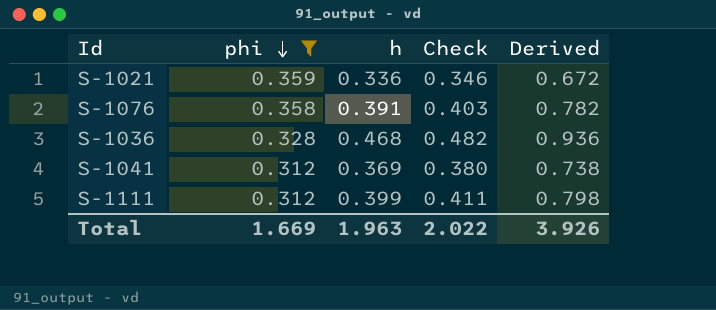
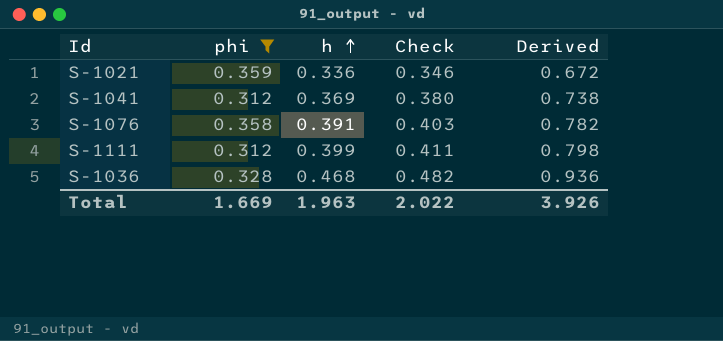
row order: phi descending -> h ascending

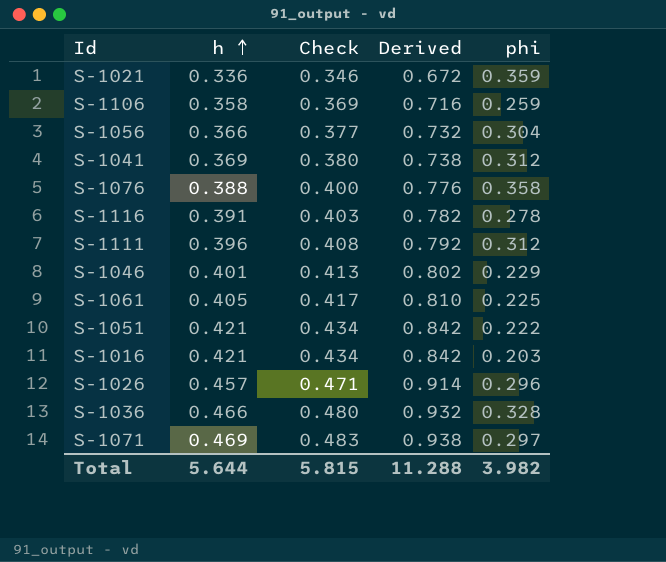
filter: phi >= 0.312 -> none
column phi | position: 2 -> 5
S-1076 | h: 0.391 -> 0.388
S-1076 | Check: 0.403 -> 0.400
S-1076 | Derived: 0.782 -> 0.776
S-1111 | h: 0.399 -> 0.396
S-1111 | Check: 0.411 -> 0.408
S-1111 | Derived: 0.798 -> 0.792
S-1036 | h: 0.468 -> 0.466
S-1036 | Check: 0.482 -> 0.480
S-1036 | Derived: 0.936 -> 0.932
Total | h: 1.963 -> 5.644
Total | Check: 2.022 -> 5.815
Total | Derived: 3.926 -> 11.288
Total | phi: 1.669 -> 3.982

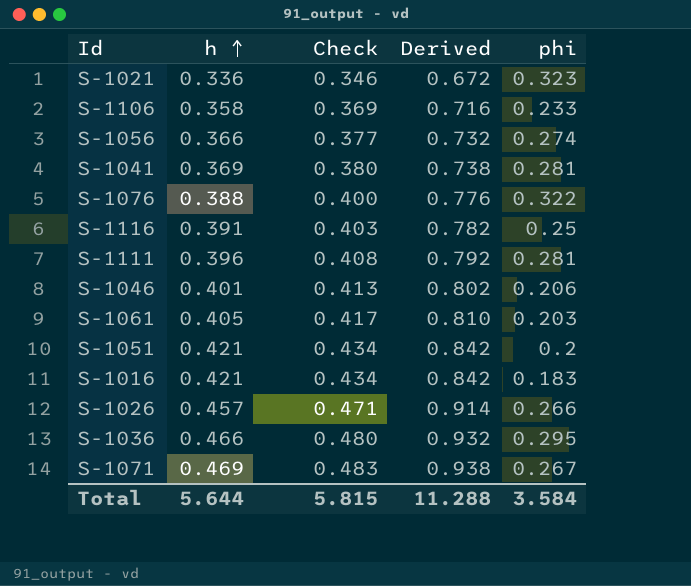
S-1021 | phi: 0.359 -> 0.323
S-1106 | phi: 0.259 -> 0.233
S-1056 | phi: 0.304 -> 0.274
S-1041 | phi: 0.312 -> 0.281
S-1076 | phi: 0.358 -> 0.322
S-1116 | phi: 0.278 -> 0.25
S-1111 | phi: 0.312 -> 0.281
S-1046 | phi: 0.229 -> 0.206
S-1061 | phi: 0.225 -> 0.203
S-1051 | phi: 0.222 -> 0.2
S-1016 | phi: 0.203 -> 0.183
S-1026 | phi: 0.296 -> 0.266
S-1036 | phi: 0.328 -> 0.295
S-1071 | phi: 0.297 -> 0.267
Total | phi: 3.982 -> 3.584

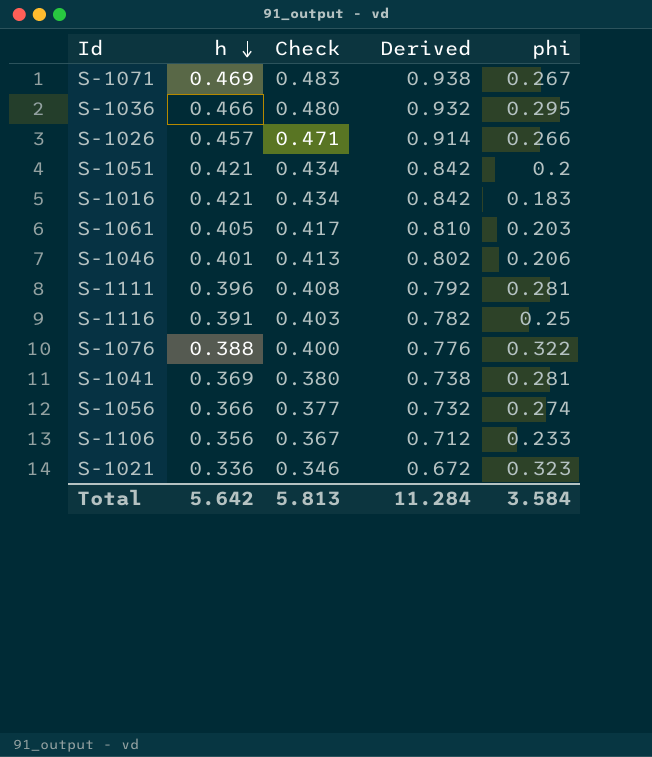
row order: h ascending -> h descending
S-1106 | h: 0.358 -> 0.356
S-1106 | Check: 0.369 -> 0.367
S-1106 | Derived: 0.716 -> 0.712
Total | h: 5.644 -> 5.642
Total | Check: 5.815 -> 5.813
Total | Derived: 11.288 -> 11.284

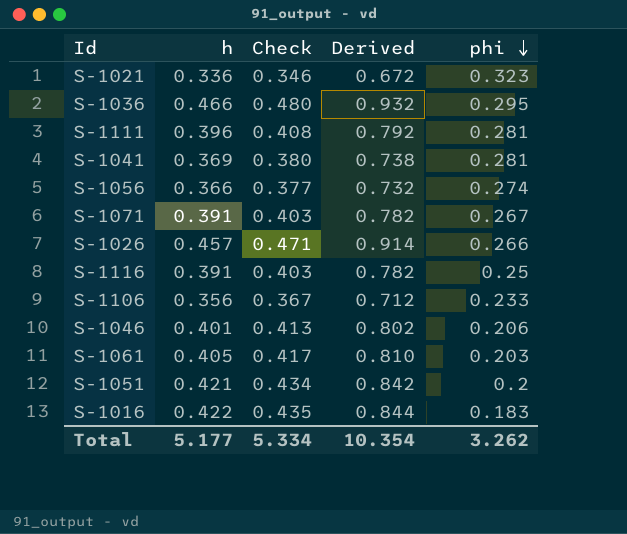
row order: h descending -> phi descending
row S-1076: 0.388 | 0.400 | 0.776 | 0.322 -> none
S-1071 | h: 0.469 -> 0.391
S-1071 | Check: 0.483 -> 0.403
S-1071 | Derived: 0.938 -> 0.782
S-1016 | h: 0.421 -> 0.422
S-1016 | Check: 0.434 -> 0.435
S-1016 | Derived: 0.842 -> 0.844
Total | h: 5.642 -> 5.177
Total | Check: 5.813 -> 5.334
Total | Derived: 11.284 -> 10.354
Total | phi: 3.584 -> 3.262

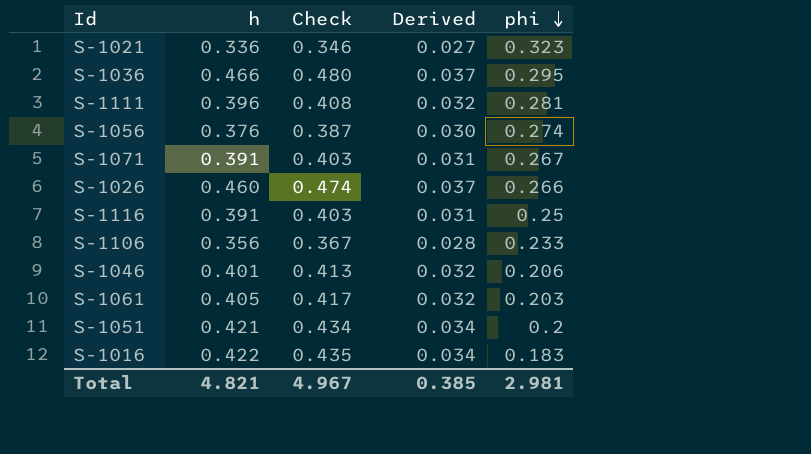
column Derived | formula: [h] * 2 -> [h] * 0.08
row S-1041: 0.369 | 0.380 | 0.738 | 0.281 -> none
S-1056 | h: 0.366 -> 0.376
S-1056 | Check: 0.377 -> 0.387
S-1026 | h: 0.457 -> 0.460
S-1026 | Check: 0.471 -> 0.474
Total | h: 5.177 -> 4.821
Total | Check: 5.334 -> 4.967
Total | Derived: 10.354 -> 0.385
Total | phi: 3.262 -> 2.981

